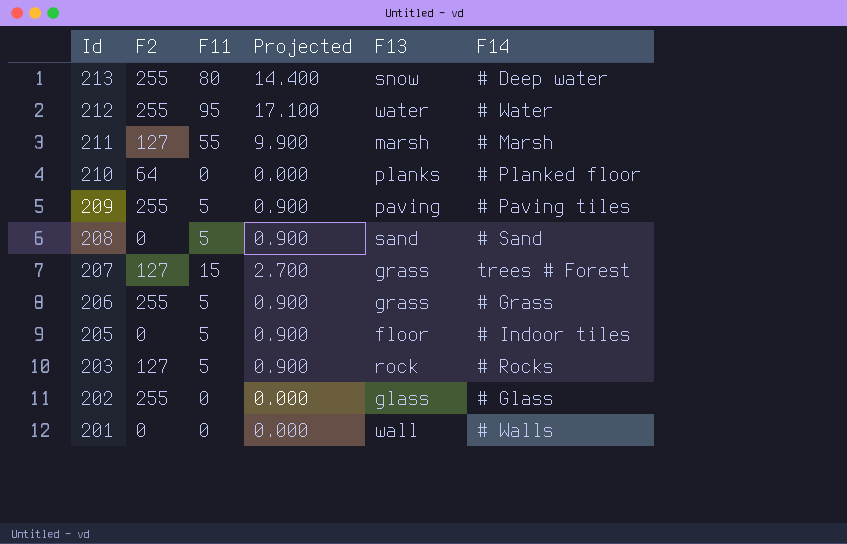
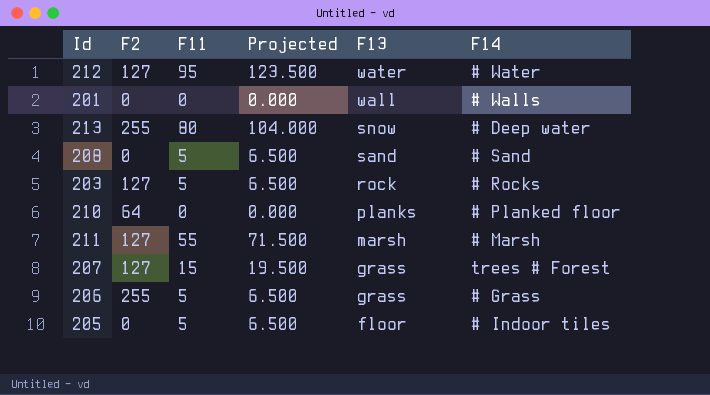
row order: Id descending -> F13 descending
column Projected | formula: [F11] * 0.18 -> [F11] * 1.3
row 209: 255 | 5 | 0.900 | paving | # Paving tiles -> none
row 202: 255 | 0 | 0.000 | glass | # Glass -> none
212 | F2: 255 -> 127

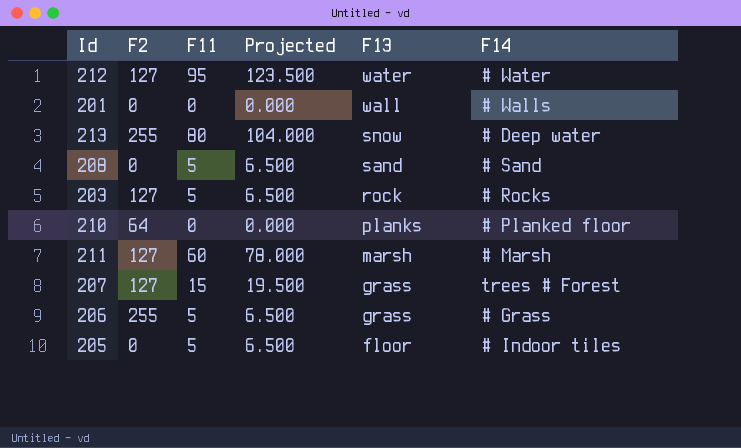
211 | F11: 55 -> 60
211 | Projected: 71.500 -> 78.000

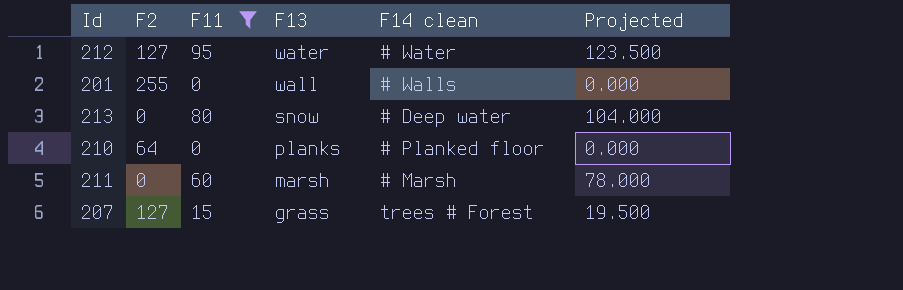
filter: none -> F11 != 5
column name: F14 -> F14 clean
column Projected | position: 4 -> 6
201 | F2: 0 -> 255
213 | F2: 255 -> 0
211 | F2: 127 -> 0

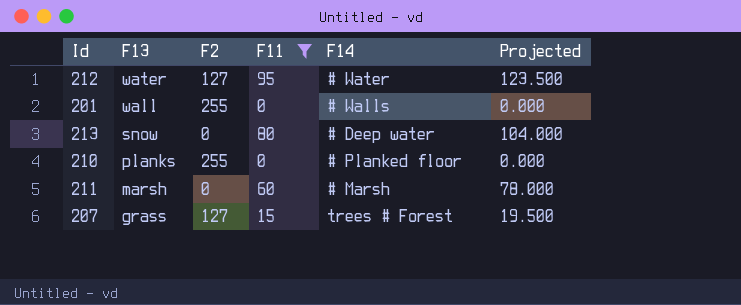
column F13 | position: 4 -> 2
column name: F14 clean -> F14
210 | F2: 64 -> 255

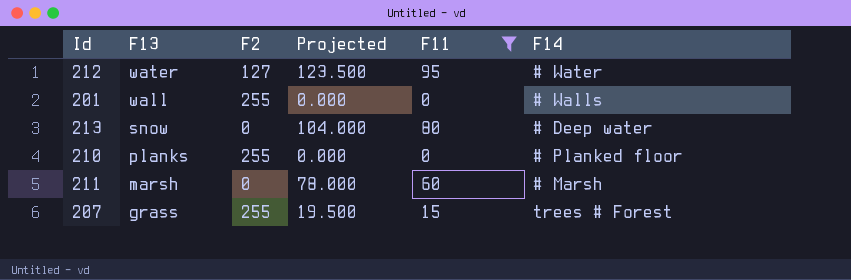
column Projected | position: 6 -> 4
207 | F2: 127 -> 255

